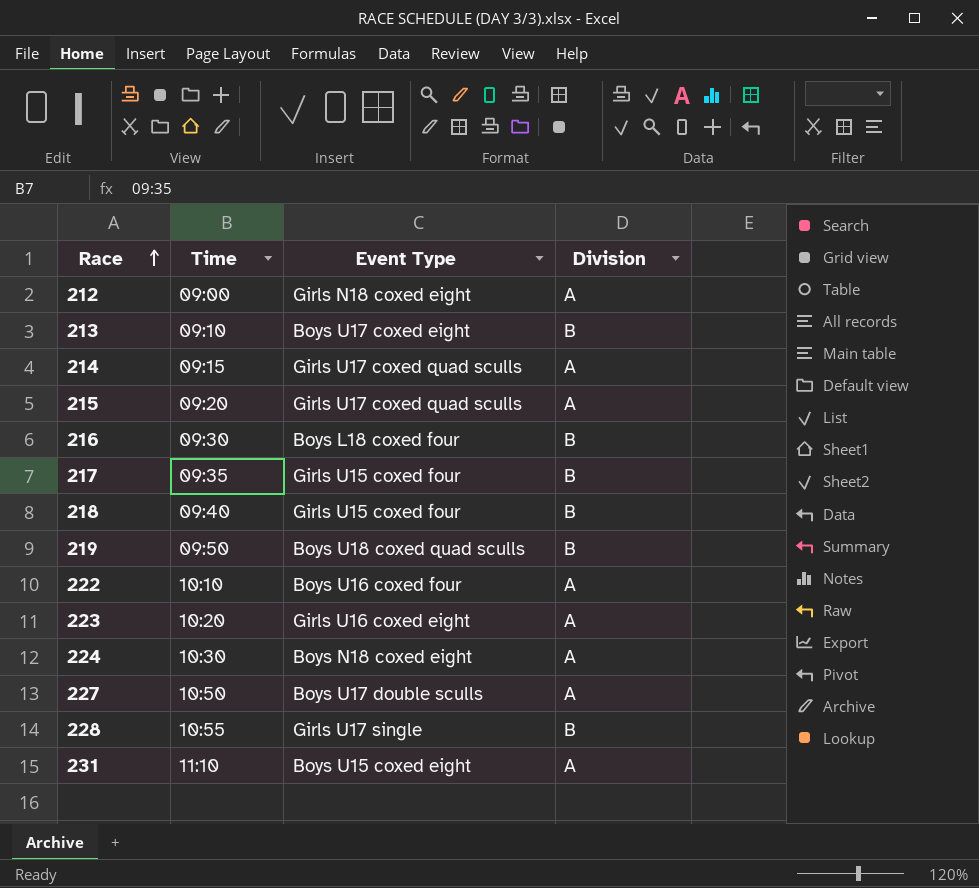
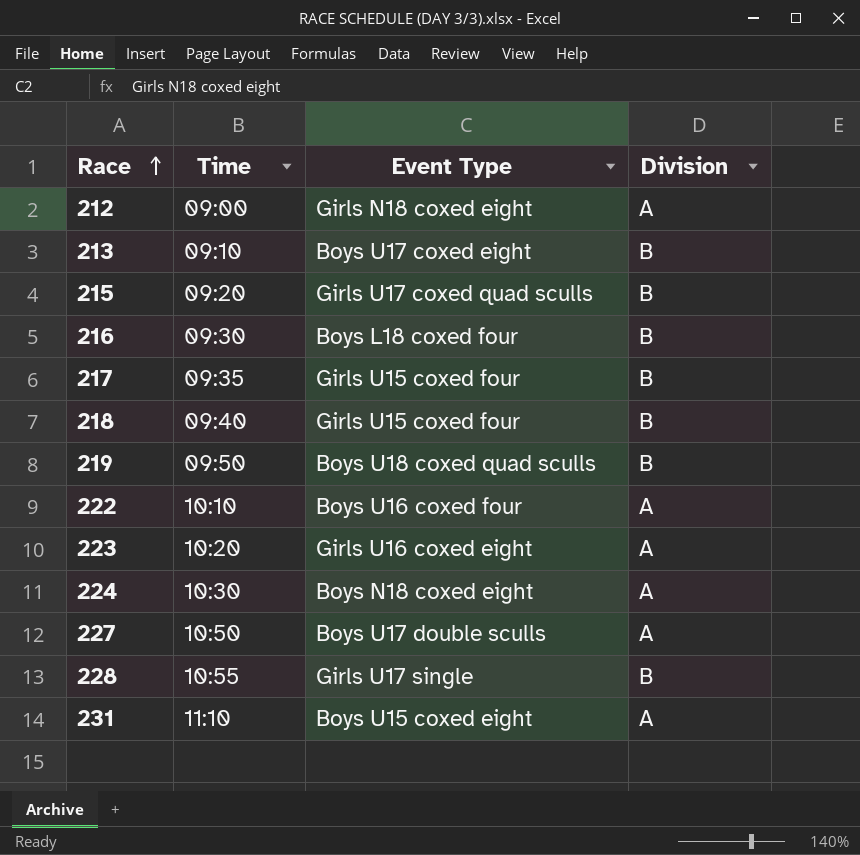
row 214: 09:15 | Girls U17 coxed quad sculls | A -> none
215 | Division: A -> B

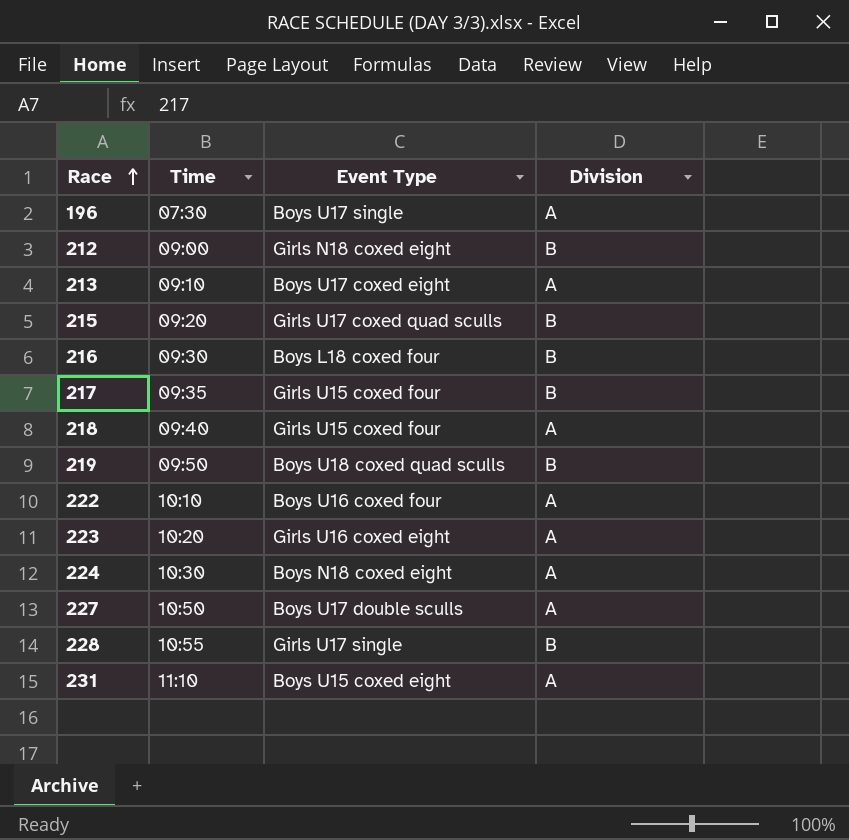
row 196: none -> 07:30 | Boys U17 single | A
212 | Division: A -> B
213 | Division: B -> A
218 | Division: B -> A

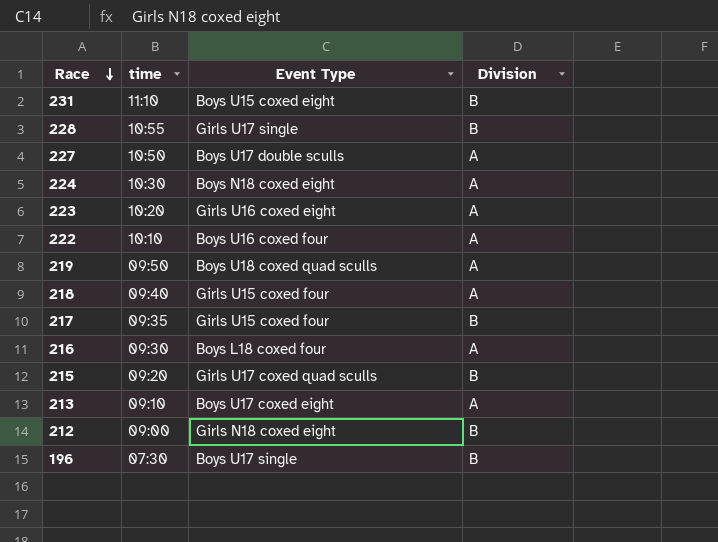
row order: Race ascending -> Race descending
column name: Time -> time
231 | Division: A -> B
219 | Division: B -> A
216 | Division: B -> A
196 | Division: A -> B

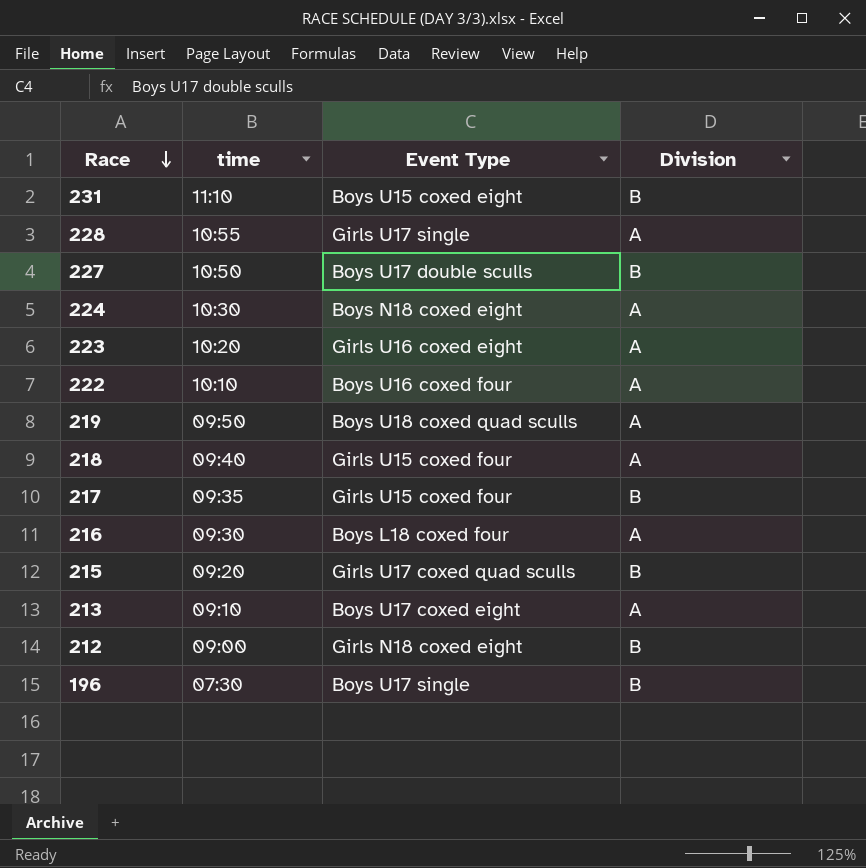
228 | Division: B -> A
227 | Division: A -> B

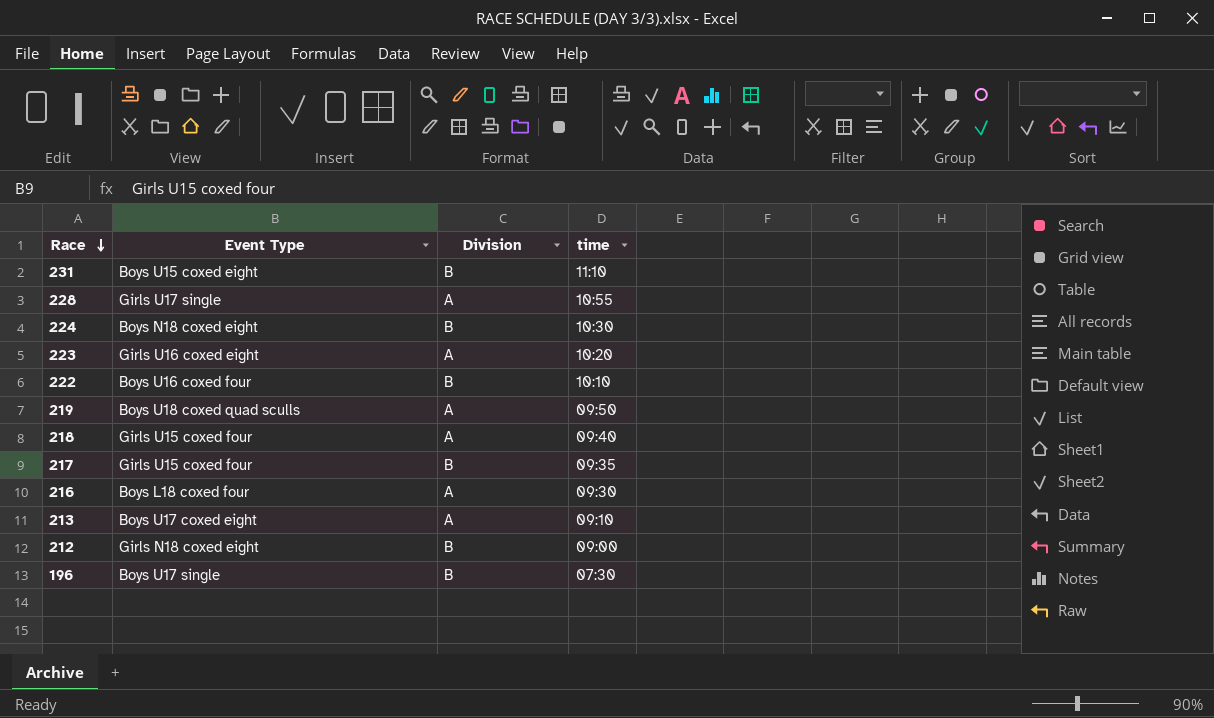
column time | position: 2 -> 4
row 227: 10:50 | Boys U17 double sculls | B -> none
row 215: 09:20 | Girls U17 coxed quad sculls | B -> none
224 | Division: A -> B
222 | Division: A -> B

